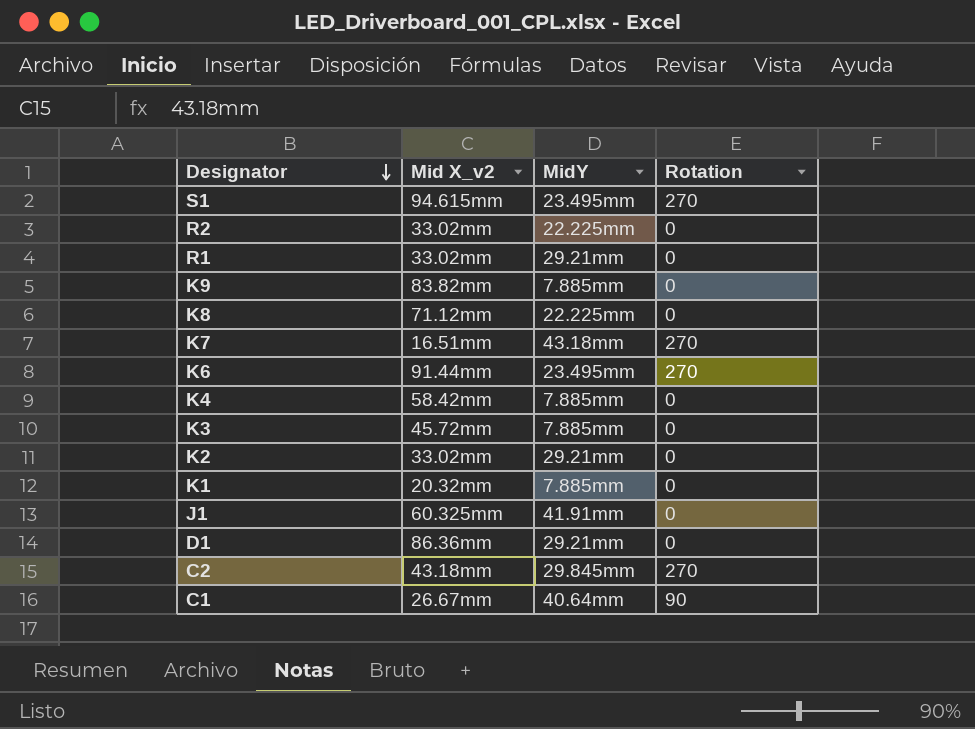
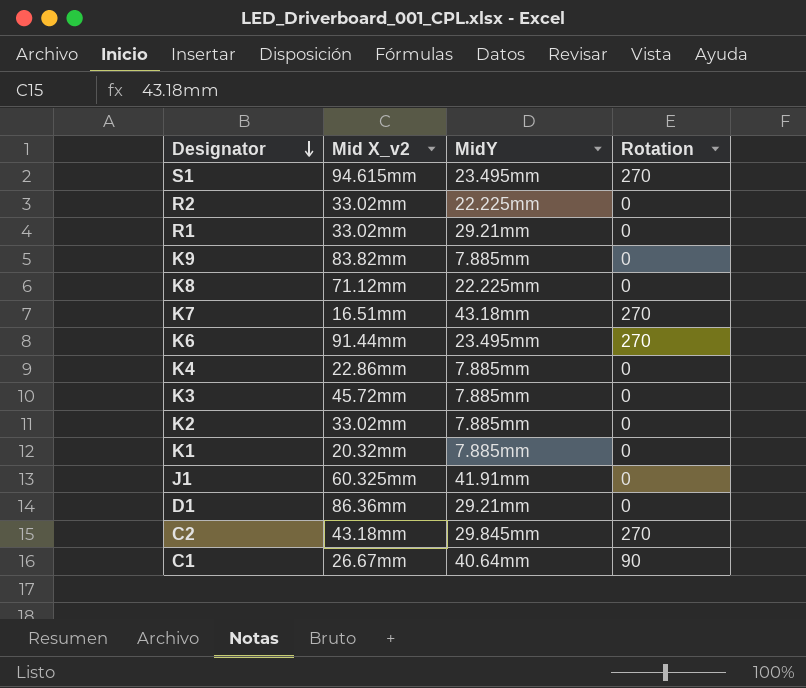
K4 | Mid X_v2: 58.42mm -> 22.86mm
K2 | MidY: 29.21mm -> 7.885mm

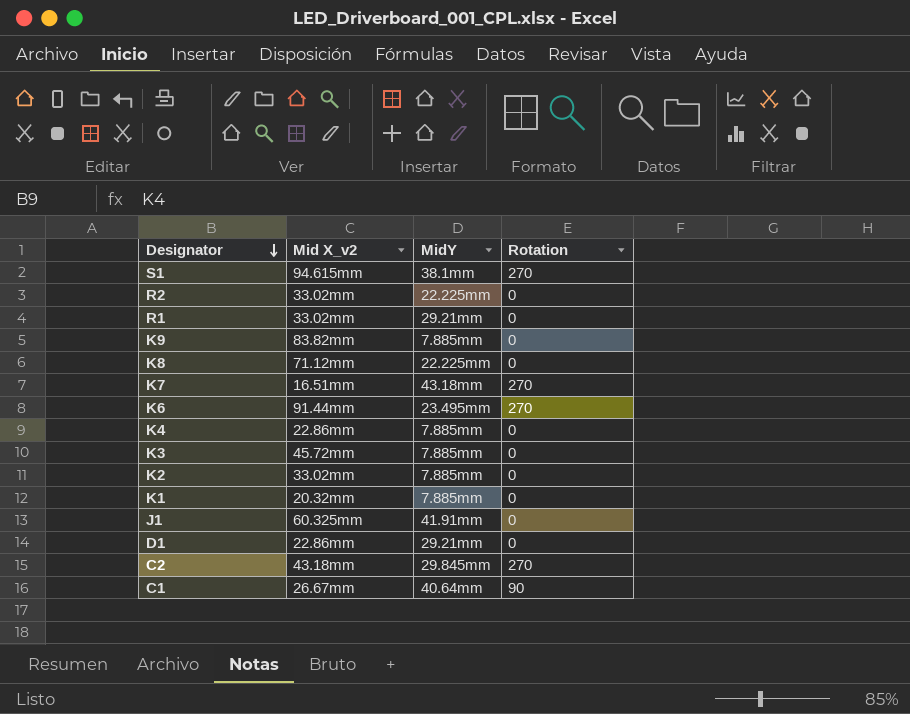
S1 | MidY: 23.495mm -> 38.1mm
D1 | Mid X_v2: 86.36mm -> 22.86mm

